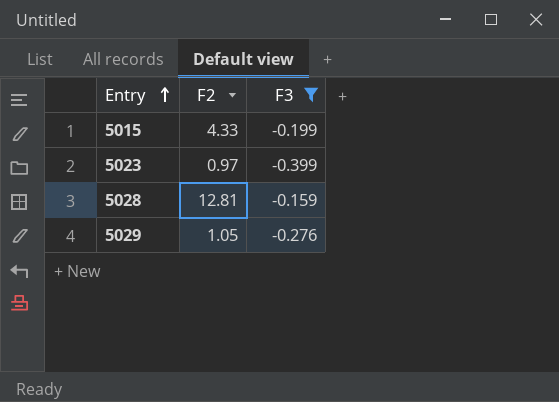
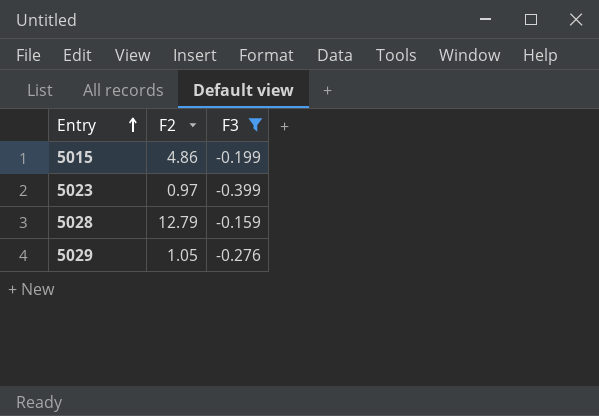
5015 | F2: 4.33 -> 4.86
5028 | F2: 12.81 -> 12.79

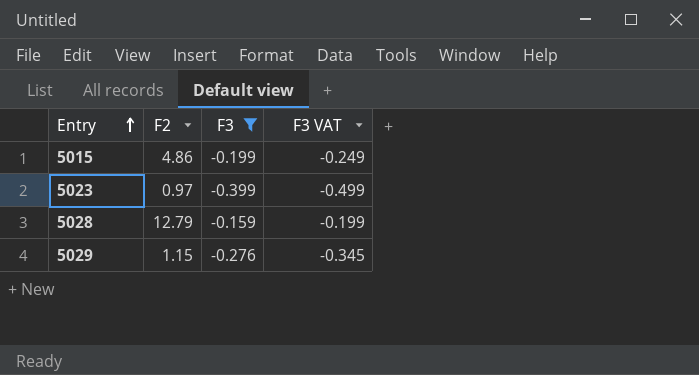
column F3 VAT | formula: none -> [F3] * 1.25
5029 | F2: 1.05 -> 1.15

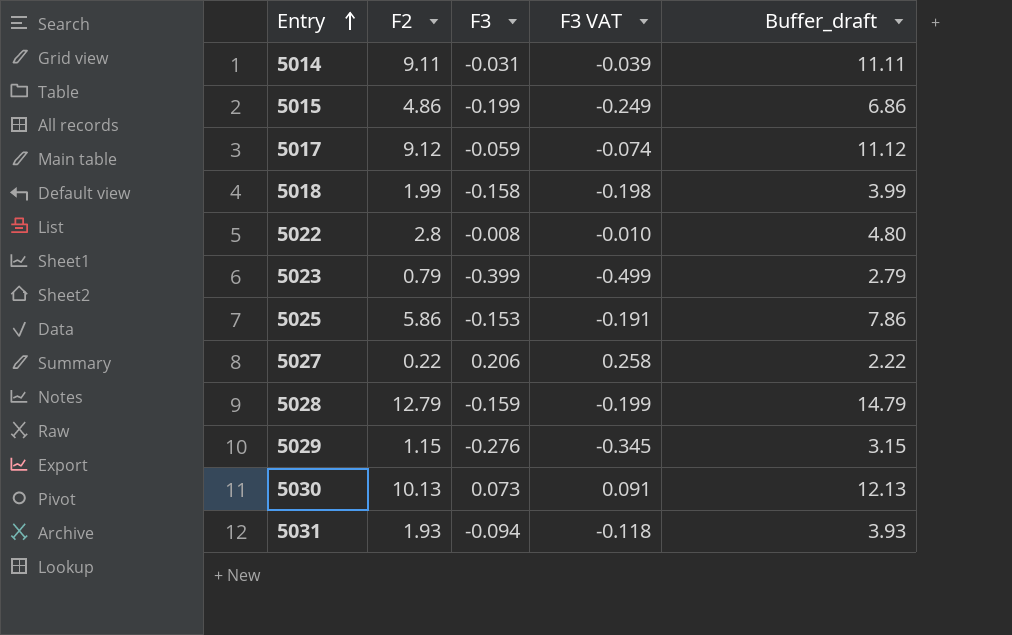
filter: F3 <= -0.159 -> none
column Buffer_draft | formula: none -> [F2] + 2
5023 | F2: 0.97 -> 0.79

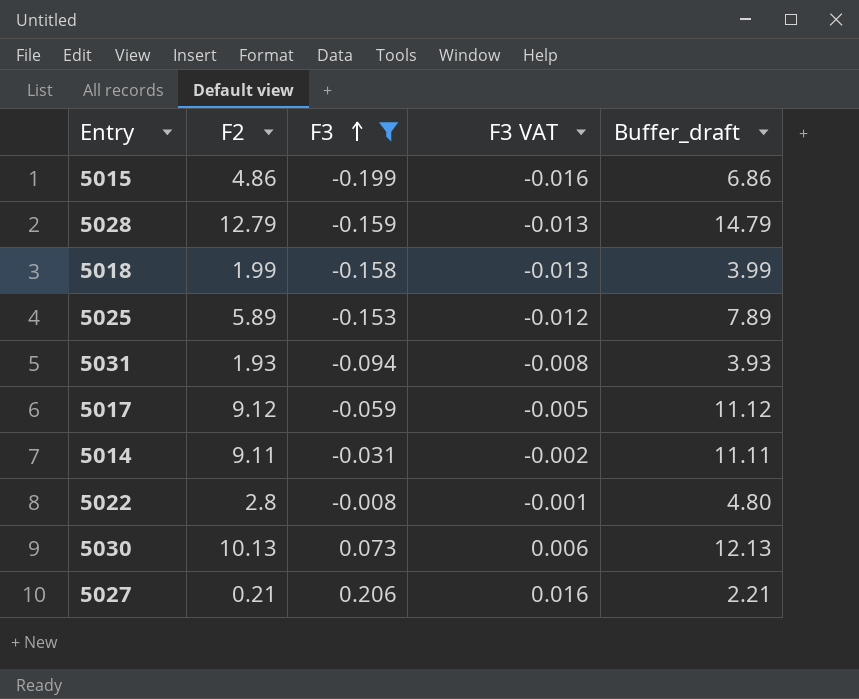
filter: none -> F3 >= -0.199
row order: Entry ascending -> F3 ascending
column F3 VAT | formula: [F3] * 1.25 -> [F3] * 0.08
5025 | F2: 5.86 -> 5.89
5025 | Buffer_draft: 7.86 -> 7.89
5027 | F2: 0.22 -> 0.21
5027 | Buffer_draft: 2.22 -> 2.21

